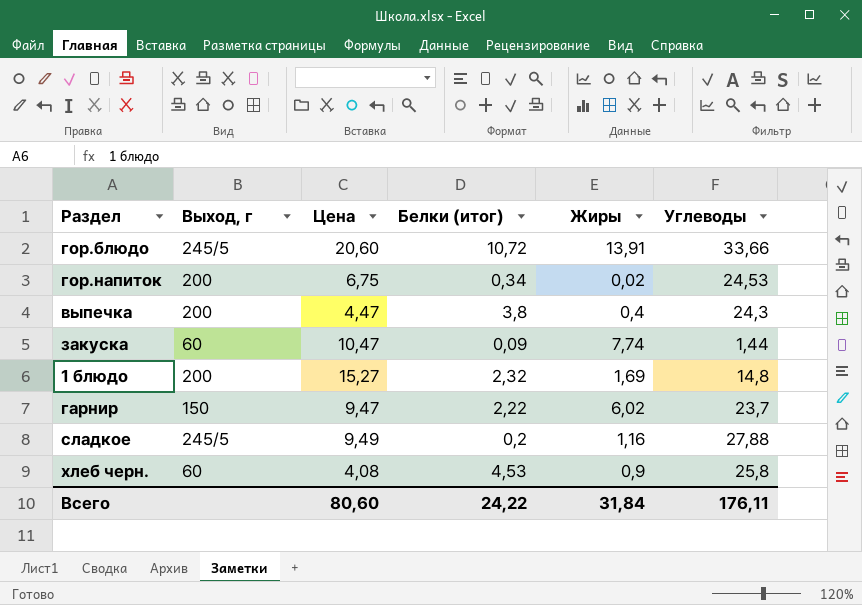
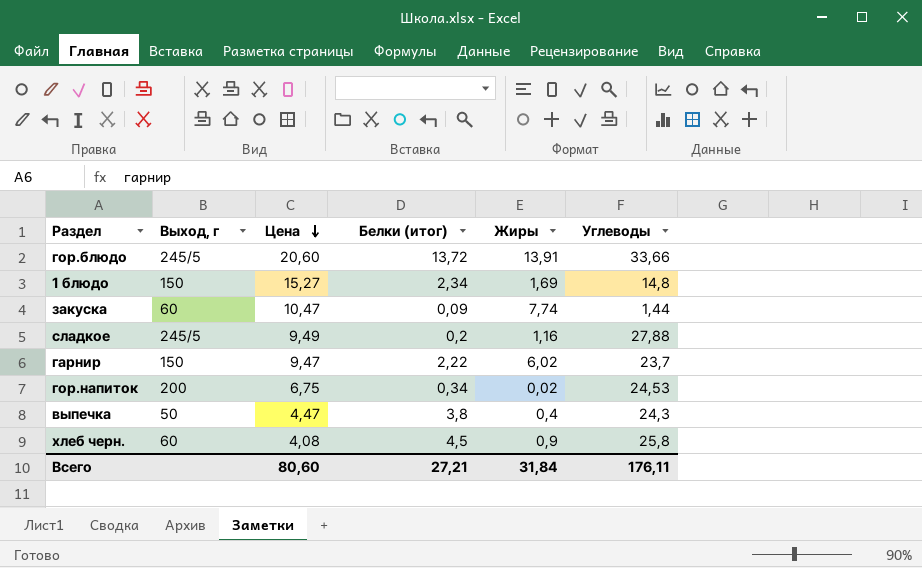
row order: none -> Цена descending
гор.блюдо | Белки (итог): 10,72 -> 13,72
1 блюдо | Выход, г: 200 -> 150
1 блюдо | Белки (итог): 2,32 -> 2,34
выпечка | Выход, г: 200 -> 50
хлеб черн. | Белки (итог): 4,53 -> 4,5
Всего | Белки (итог): 24,22 -> 27,21

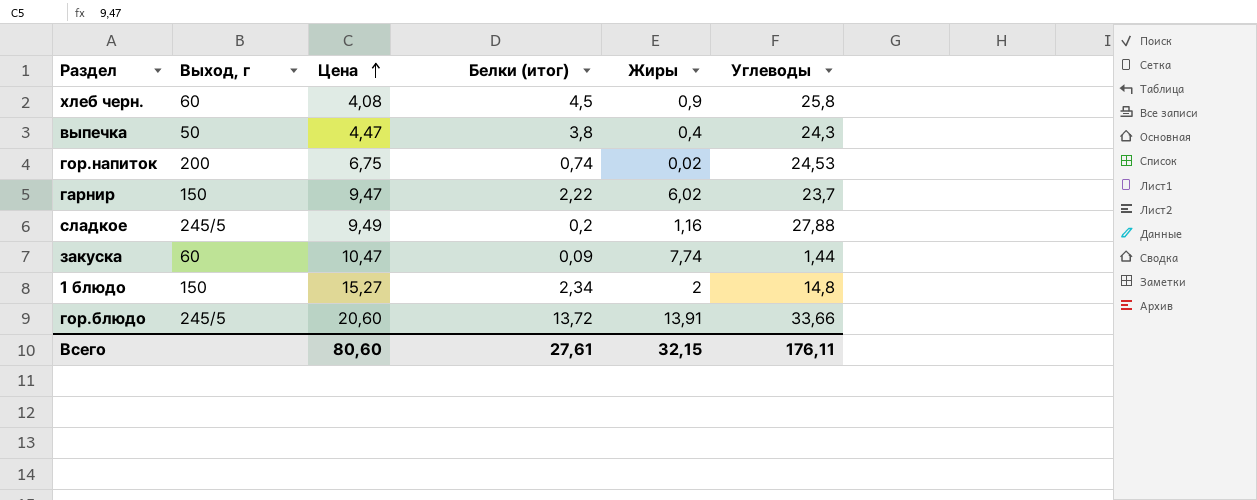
row order: Цена descending -> Цена ascending
гор.напиток | Белки (итог): 0,34 -> 0,74
1 блюдо | Жиры: 1,69 -> 2
Всего | Белки (итог): 27,21 -> 27,61
Всего | Жиры: 31,84 -> 32,15

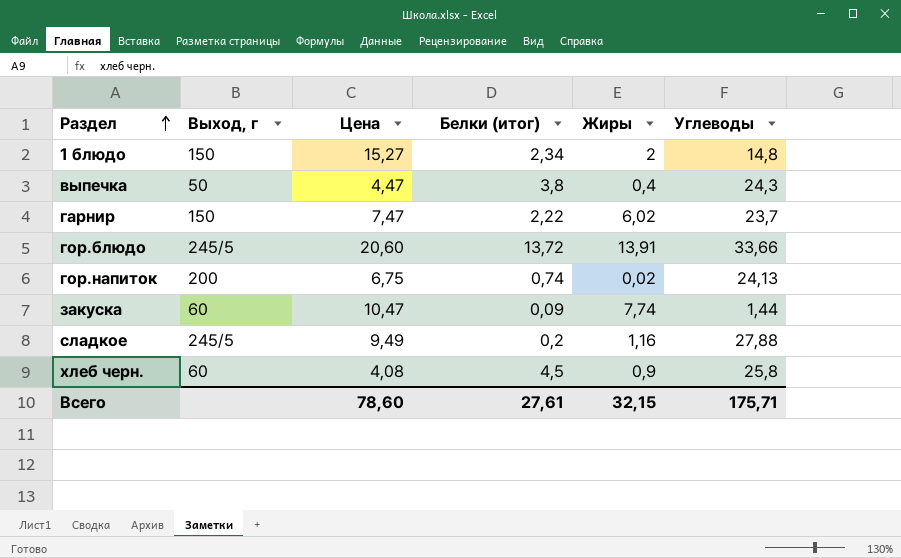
row order: Цена ascending -> Раздел ascending
гарнир | Цена: 9,47 -> 7,47
гор.напиток | Углеводы: 24,53 -> 24,13
Всего | Цена: 80,60 -> 78,60
Всего | Углеводы: 176,11 -> 175,71

